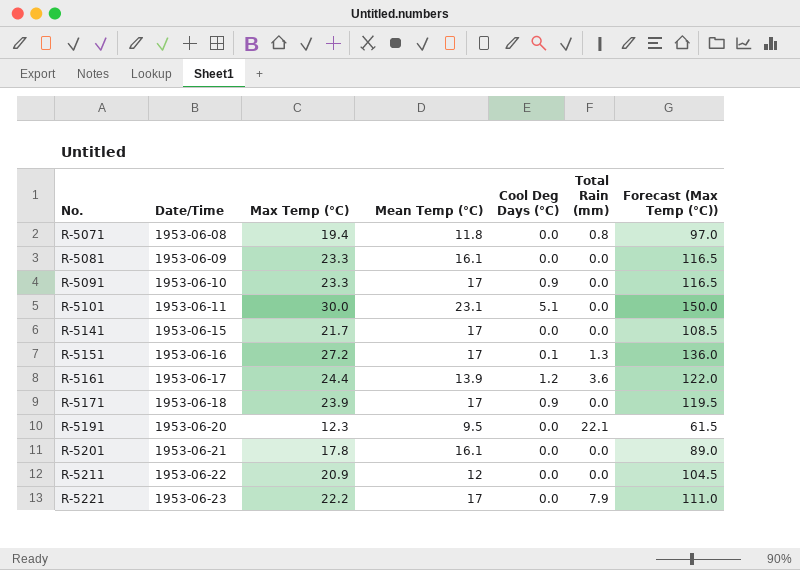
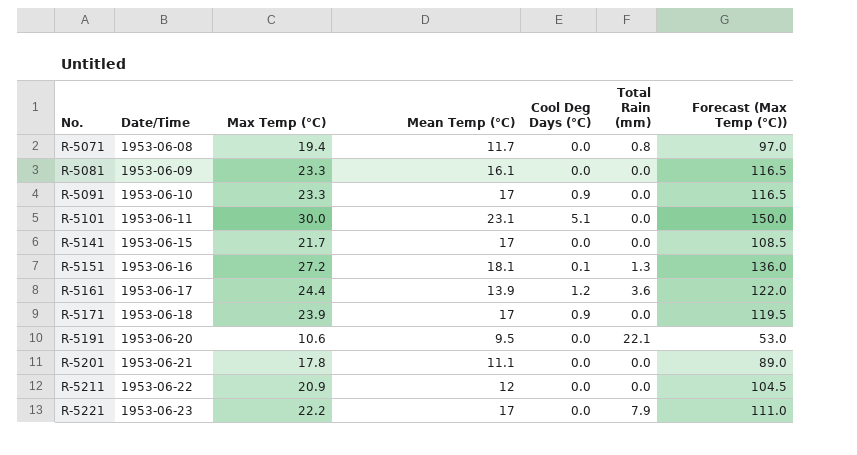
R-5071 | Mean Temp (°C): 11.8 -> 11.7
R-5151 | Mean Temp (°C): 17 -> 18.1
R-5191 | Max Temp (°C): 12.3 -> 10.6
R-5191 | Forecast (Max Temp (°C)): 61.5 -> 53.0
R-5201 | Mean Temp (°C): 16.1 -> 11.1

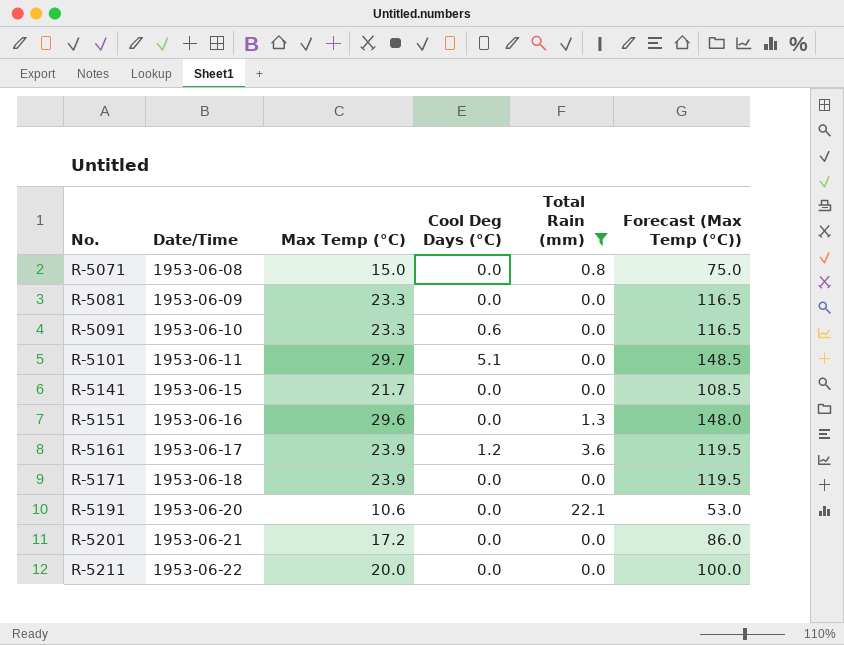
filter: none -> Total Rain (mm) != 7.9
column Mean Temp (°C) | position: 4 -> none
R-5071 | Max Temp (°C): 19.4 -> 15.0
R-5071 | Forecast (Max Temp (°C)): 97.0 -> 75.0
R-5091 | Cool Deg Days (°C): 0.9 -> 0.6
R-5101 | Max Temp (°C): 30.0 -> 29.7
R-5101 | Forecast (Max Temp (°C)): 150.0 -> 148.5
R-5151 | Max Temp (°C): 27.2 -> 29.6
R-5151 | Cool Deg Days (°C): 0.1 -> 0.0
R-5151 | Forecast (Max Temp (°C)): 136.0 -> 148.0
R-5161 | Max Temp (°C): 24.4 -> 23.9
R-5161 | Forecast (Max Temp (°C)): 122.0 -> 119.5
R-5171 | Cool Deg Days (°C): 0.9 -> 0.0
R-5201 | Max Temp (°C): 17.8 -> 17.2
R-5201 | Forecast (Max Temp (°C)): 89.0 -> 86.0
R-5211 | Max Temp (°C): 20.9 -> 20.0
R-5211 | Forecast (Max Temp (°C)): 104.5 -> 100.0

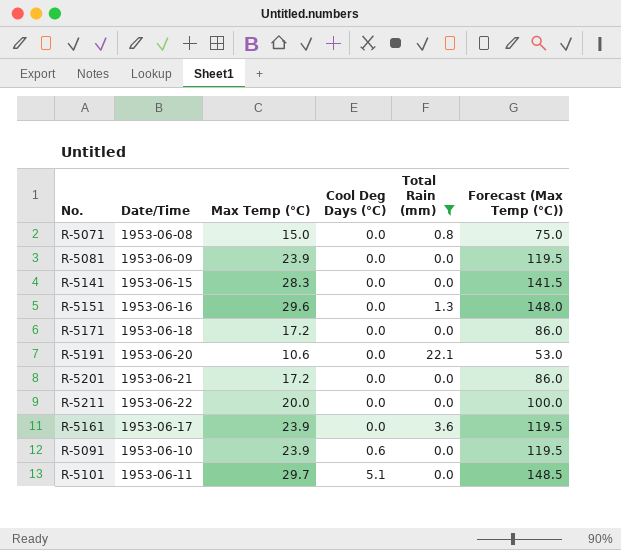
row order: No. ascending -> Cool Deg Days (°C) ascending
R-5081 | Max Temp (°C): 23.3 -> 23.9
R-5081 | Forecast (Max Temp (°C)): 116.5 -> 119.5
R-5141 | Max Temp (°C): 21.7 -> 28.3
R-5141 | Forecast (Max Temp (°C)): 108.5 -> 141.5
R-5171 | Max Temp (°C): 23.9 -> 17.2
R-5171 | Forecast (Max Temp (°C)): 119.5 -> 86.0
R-5161 | Cool Deg Days (°C): 1.2 -> 0.0
R-5091 | Max Temp (°C): 23.3 -> 23.9
R-5091 | Forecast (Max Temp (°C)): 116.5 -> 119.5

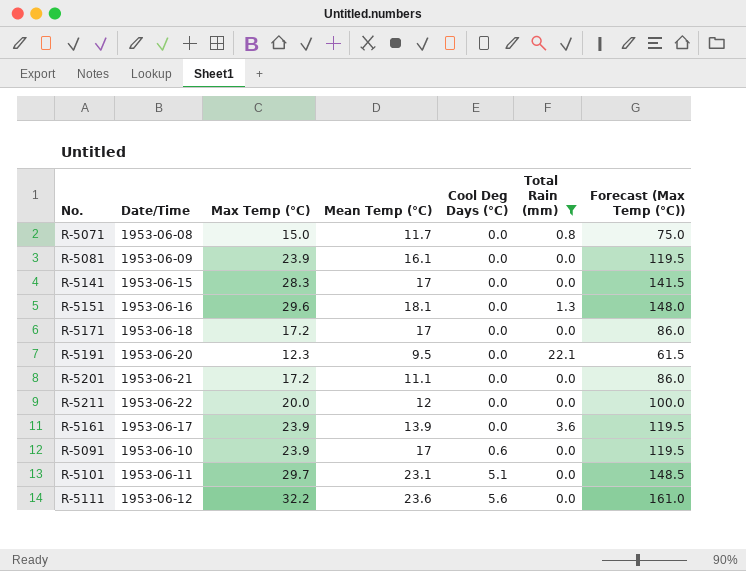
column Mean Temp (°C) | position: none -> 4
R-5191 | Max Temp (°C): 10.6 -> 12.3
R-5191 | Forecast (Max Temp (°C)): 53.0 -> 61.5
row R-5111: none -> 1953-06-12 | 32.2 | 23.6 | 5.6 | 0.0 | 161.0

